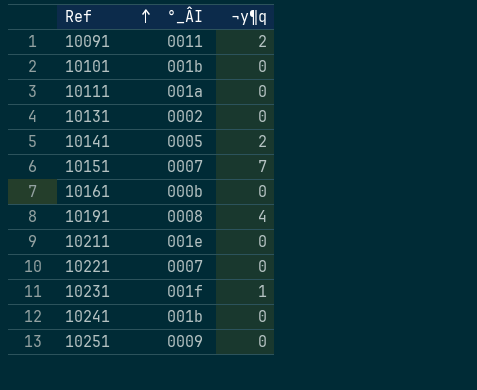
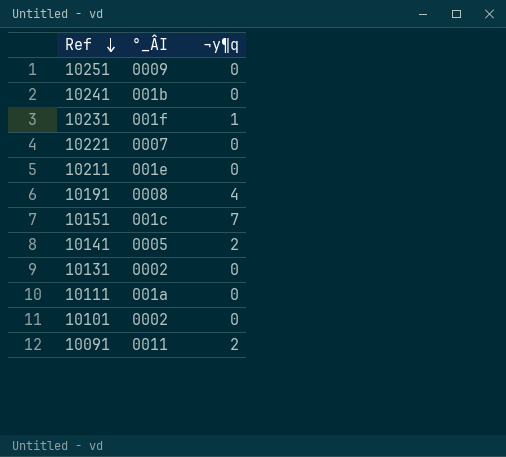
row order: Ref ascending -> Ref descending
row 10161: 000b | 0 -> none
10151 | °_ÂI: 0007 -> 001c
10101 | °_ÂI: 001b -> 0002

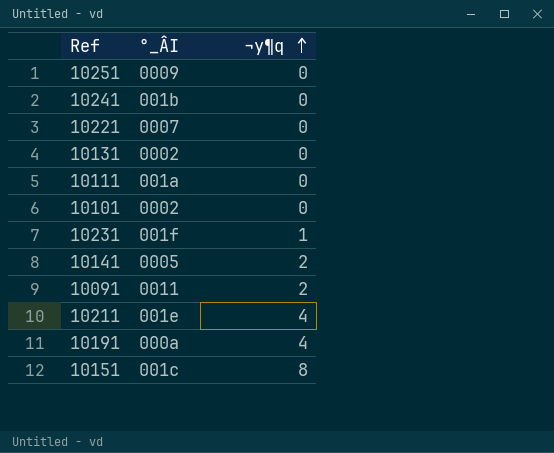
row order: Ref descending -> ¬y¶q ascending
10211 | ¬y¶q: 0 -> 4
10191 | °_ÂI: 0008 -> 000a
10151 | ¬y¶q: 7 -> 8

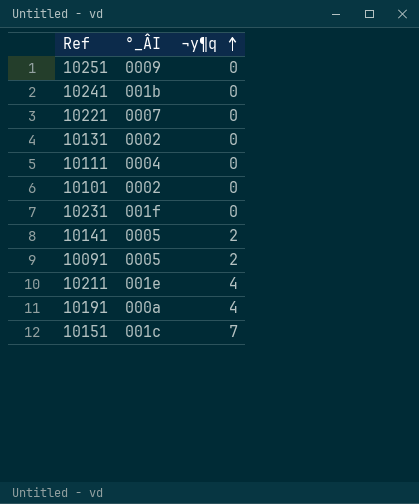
10111 | °_ÂI: 001a -> 0004
10231 | ¬y¶q: 1 -> 0
10091 | °_ÂI: 0011 -> 0005
10151 | ¬y¶q: 8 -> 7

